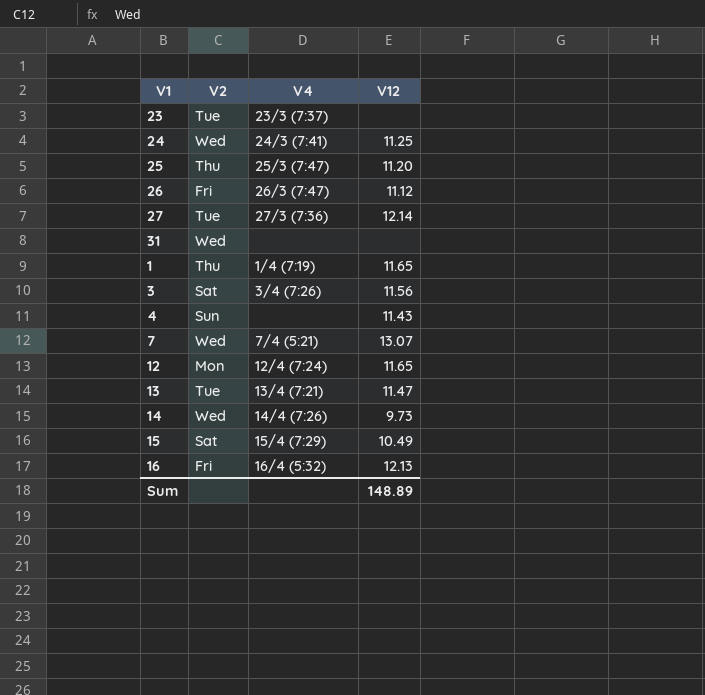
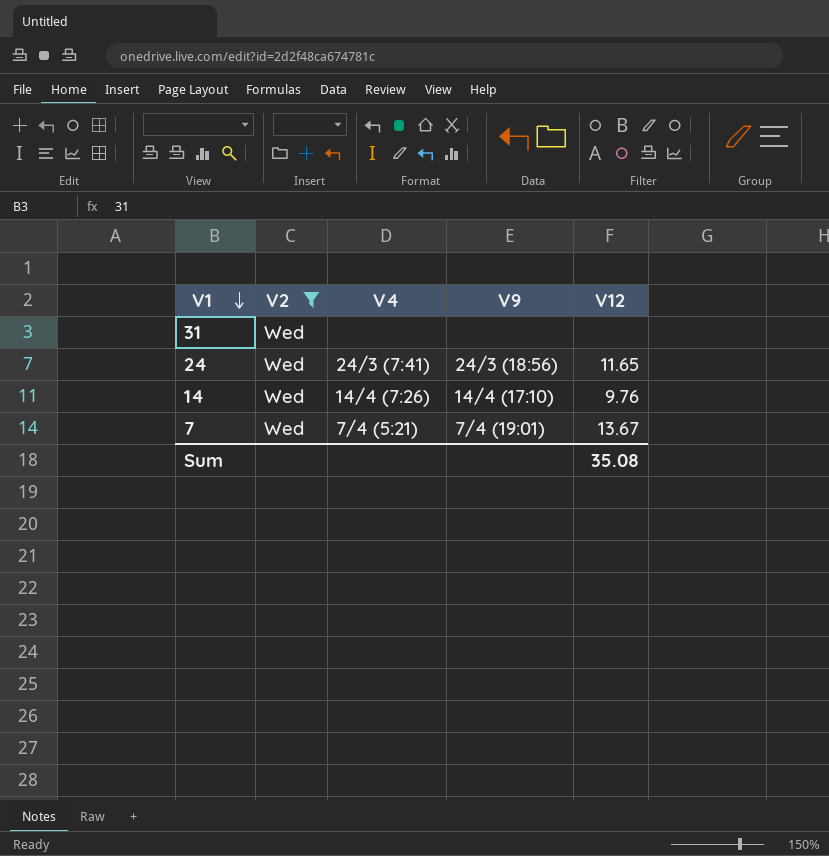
filter: none -> V2 = Wed
row order: none -> V1 descending
column V9 | position: none -> 4
24 | V12: 11.25 -> 11.65
14 | V12: 9.73 -> 9.76
7 | V12: 13.07 -> 13.67
Sum | V12: 148.89 -> 35.08

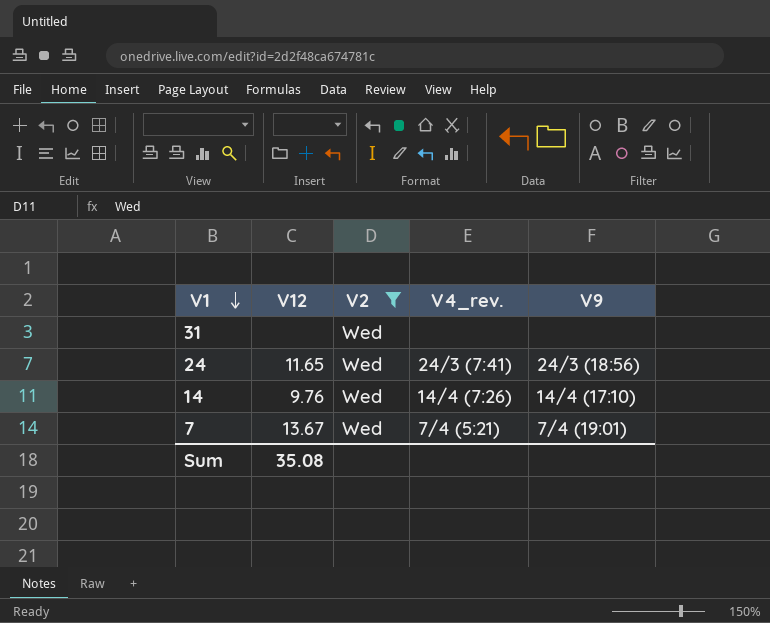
column V12 | position: 5 -> 2
column name: V4 -> V4_rev.

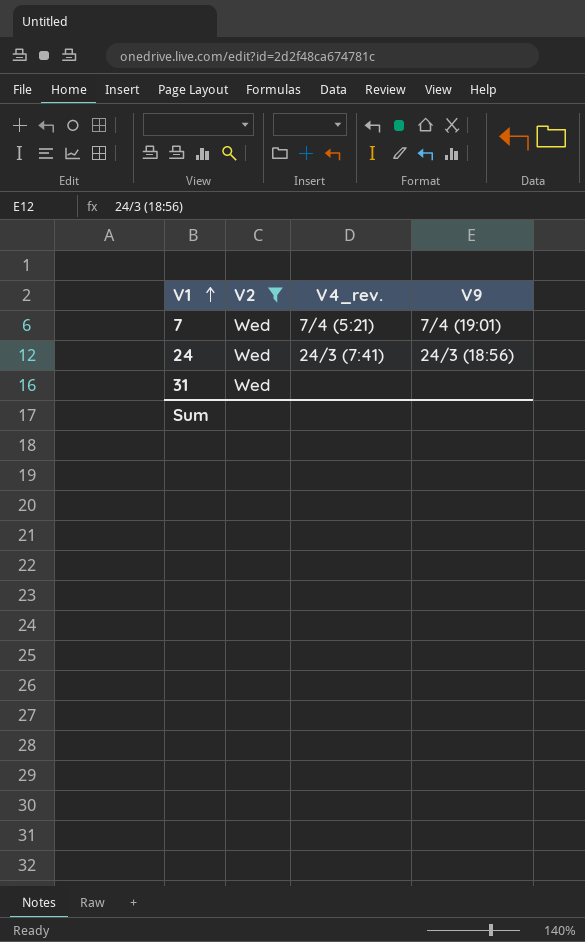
row order: V1 descending -> V1 ascending
column V12 | position: 2 -> none
row 14: 9.76 | Wed | 14/4 (7:26) | 14/4 (17:10) -> none

